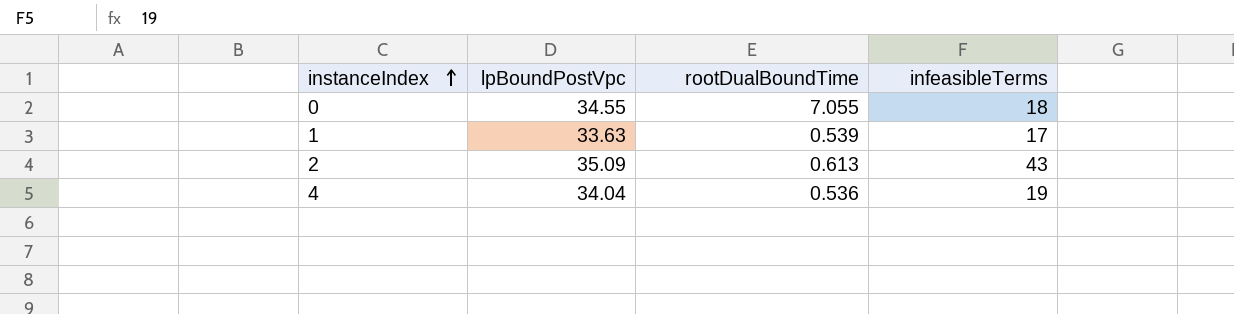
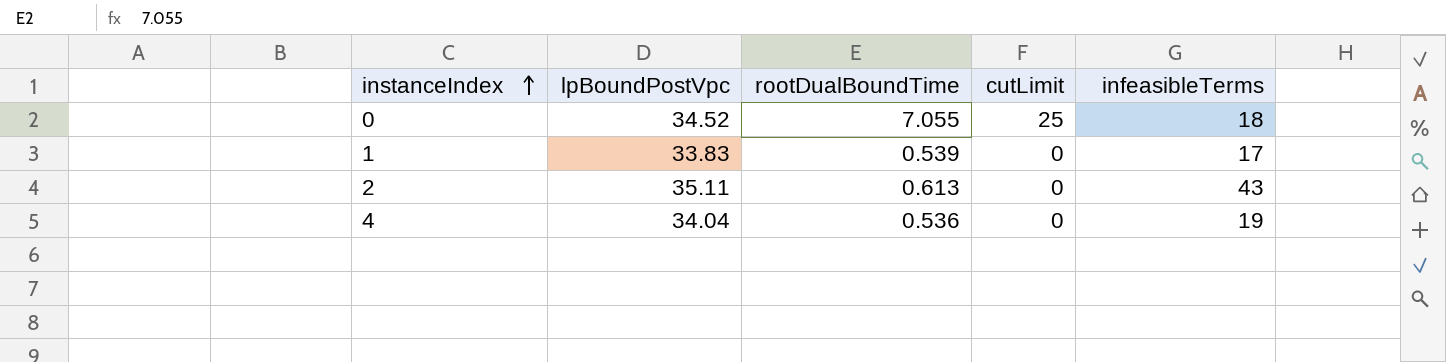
column cutLimit | position: none -> 4
0 | lpBoundPostVpc: 34.55 -> 34.52
1 | lpBoundPostVpc: 33.63 -> 33.83
2 | lpBoundPostVpc: 35.09 -> 35.11

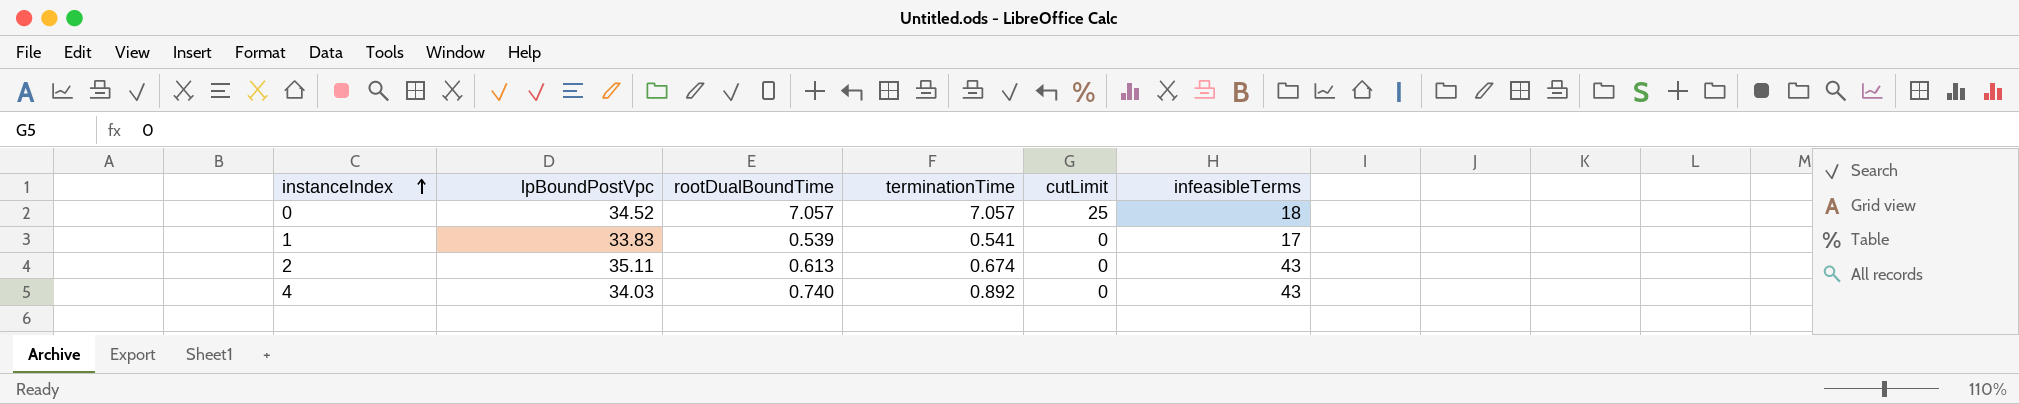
column terminationTime | position: none -> 4
0 | rootDualBoundTime: 7.055 -> 7.057
4 | lpBoundPostVpc: 34.04 -> 34.03
4 | rootDualBoundTime: 0.536 -> 0.740
4 | infeasibleTerms: 19 -> 43

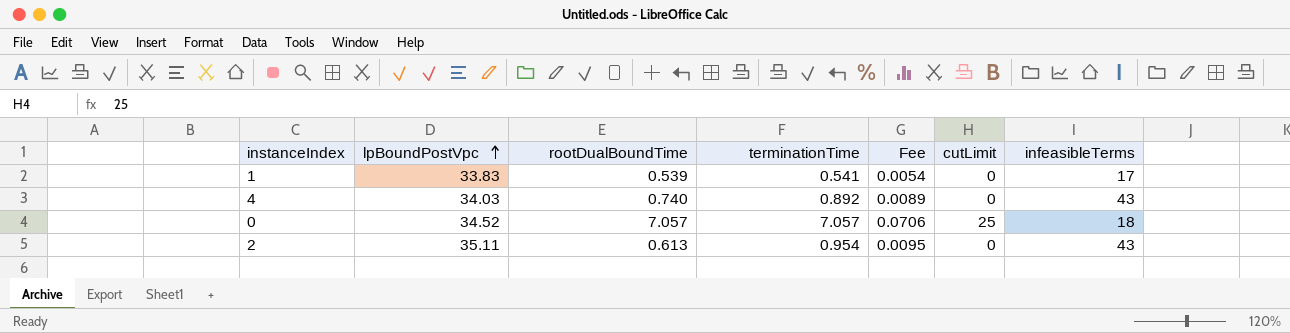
row order: instanceIndex ascending -> lpBoundPostVpc ascending
column Fee | formula: none -> [terminationTime] * 0.01
2 | terminationTime: 0.674 -> 0.954

